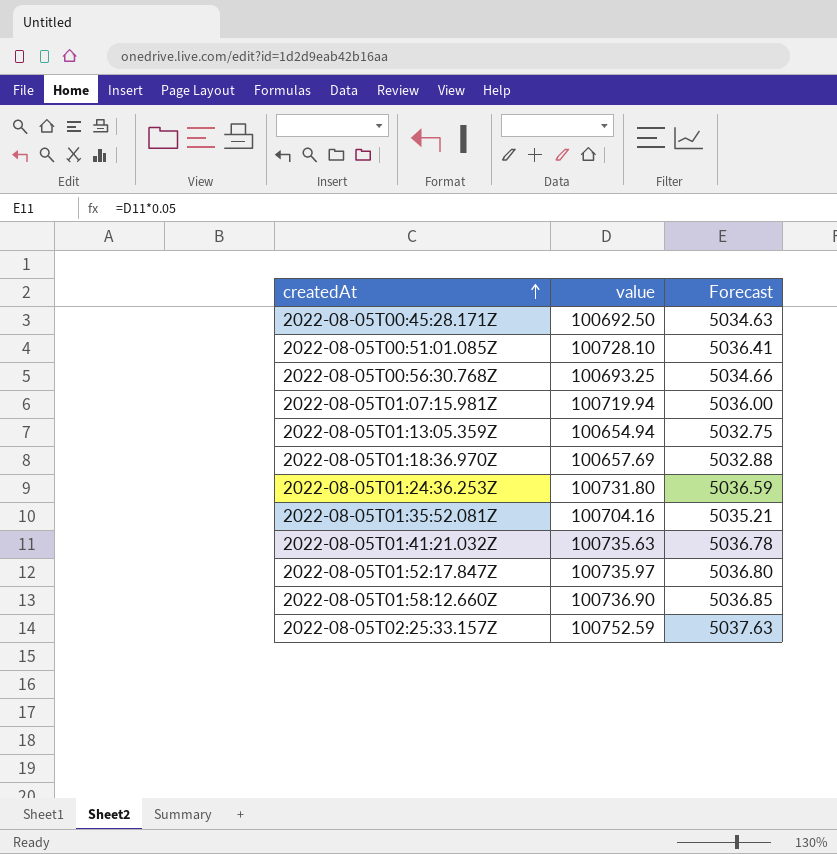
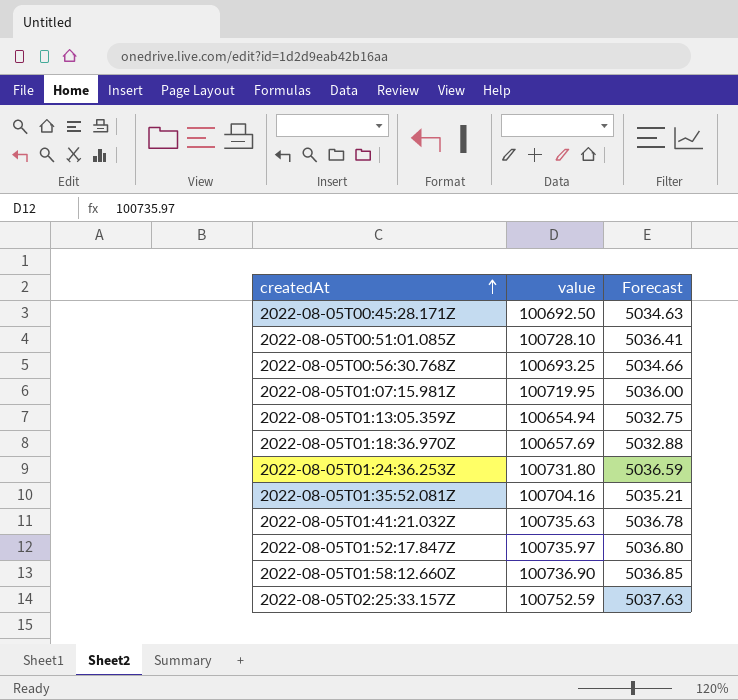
2022-08-05T01:07:15.981Z | value: 100719.94 -> 100719.95

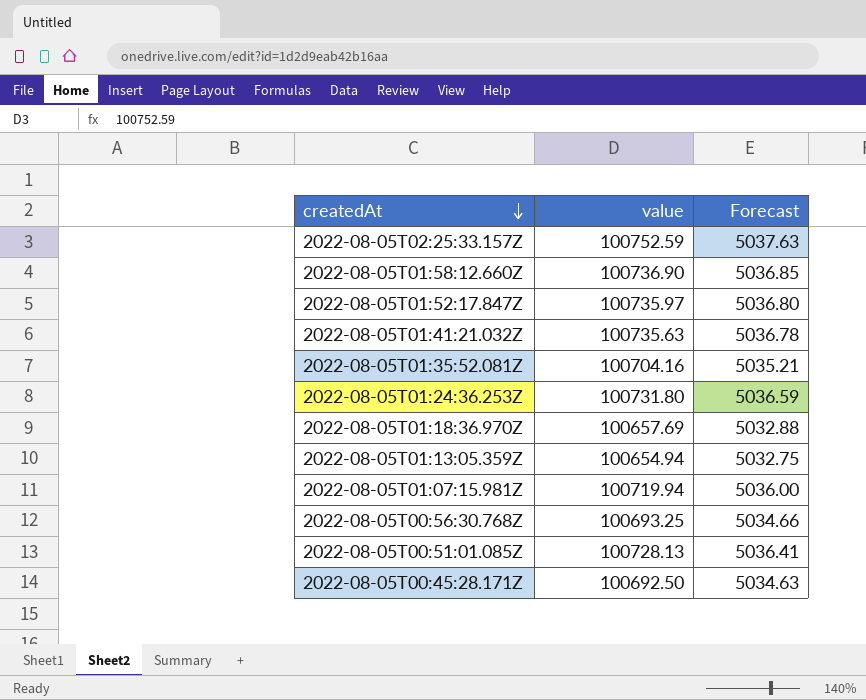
row order: createdAt ascending -> createdAt descending
2022-08-05T01:07:15.981Z | value: 100719.95 -> 100719.94
2022-08-05T00:51:01.085Z | value: 100728.10 -> 100728.13

